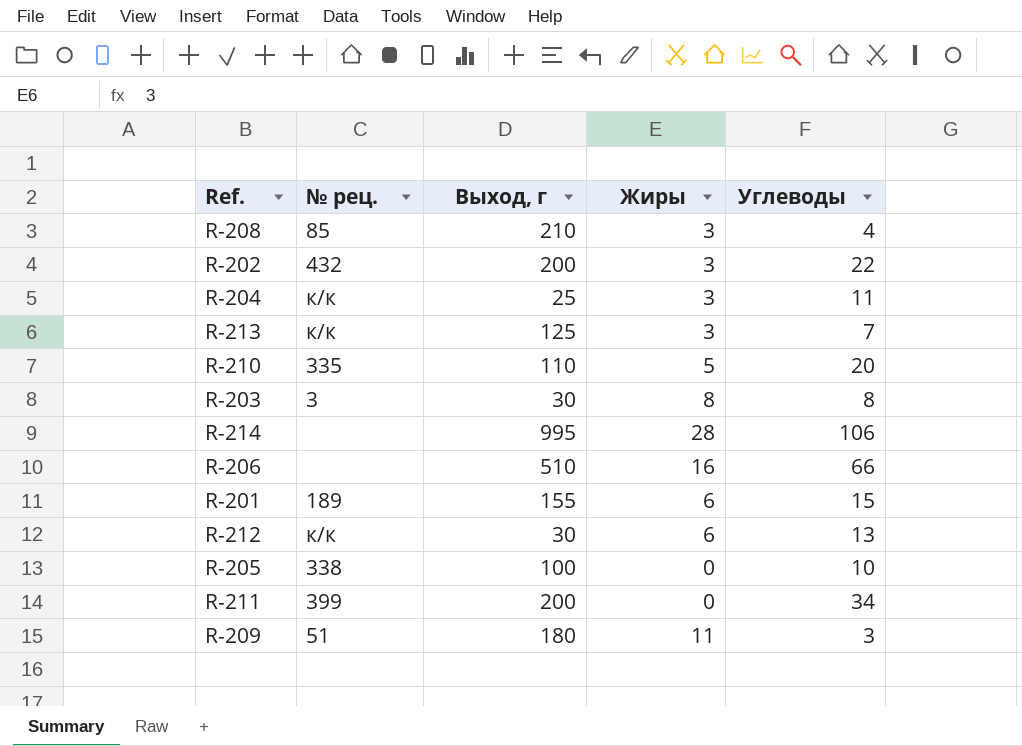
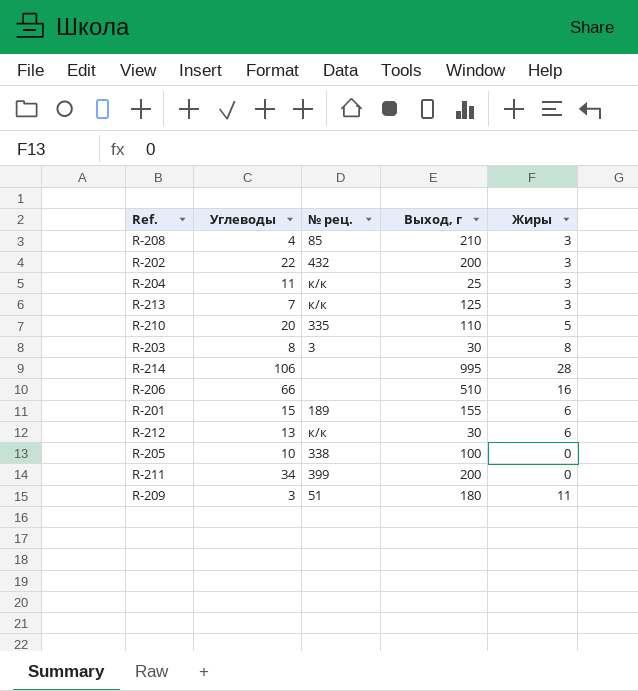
column Углеводы | position: 5 -> 2

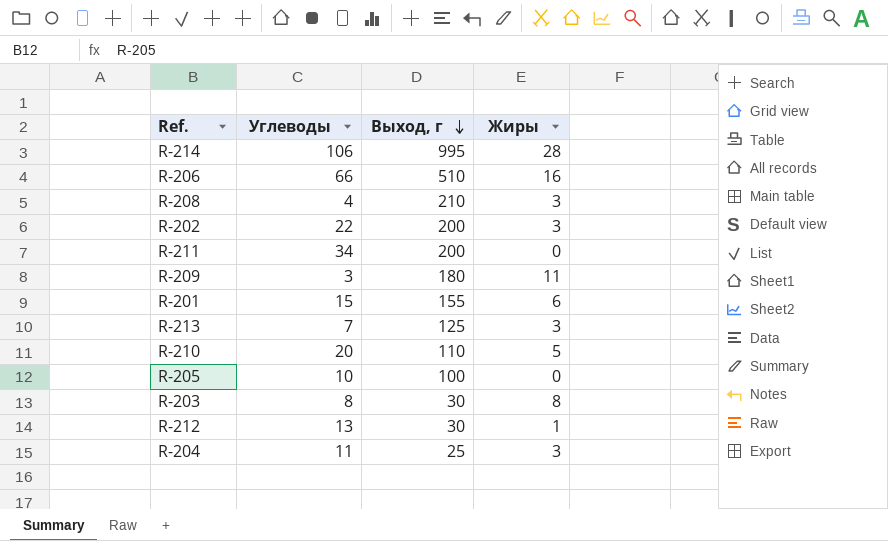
row order: none -> Выход, г descending
column № рец. | position: 3 -> none
R-212 | Жиры: 6 -> 1

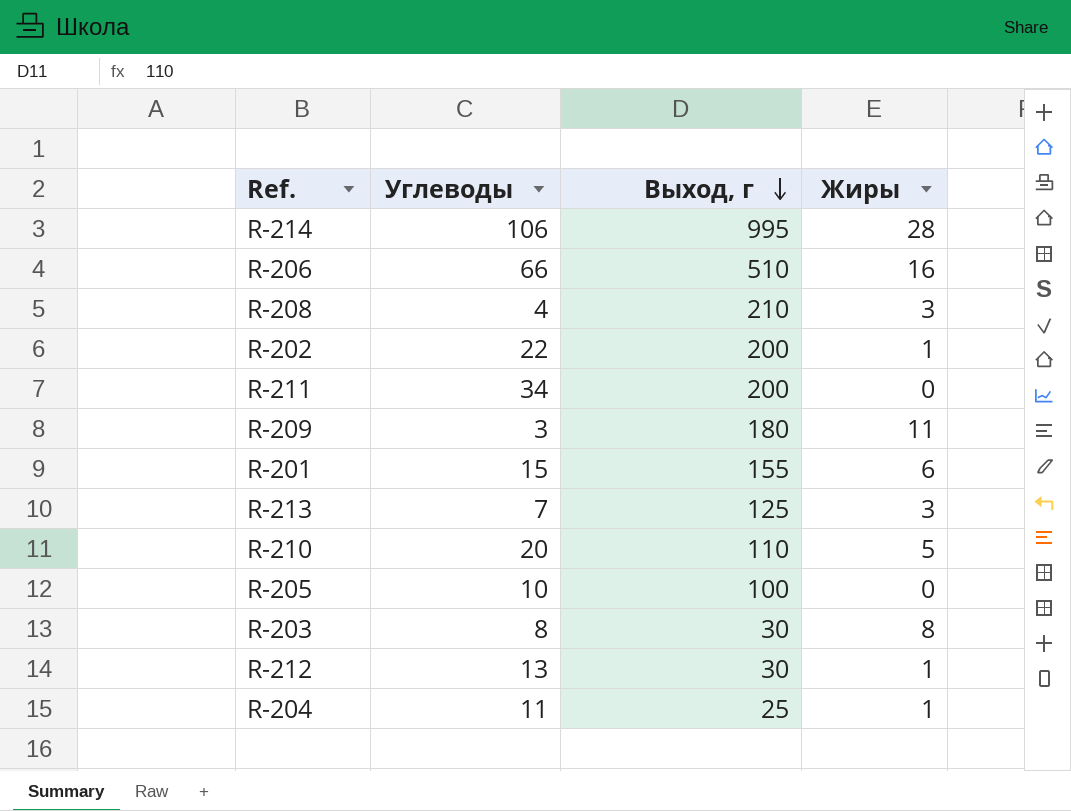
R-202 | Жиры: 3 -> 1
R-204 | Жиры: 3 -> 1

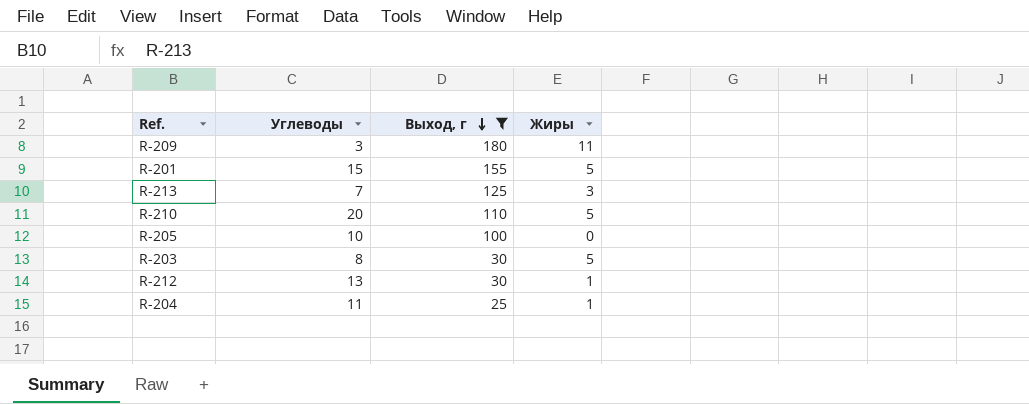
filter: none -> Выход, г <= 180
R-201 | Жиры: 6 -> 5
R-203 | Жиры: 8 -> 5

